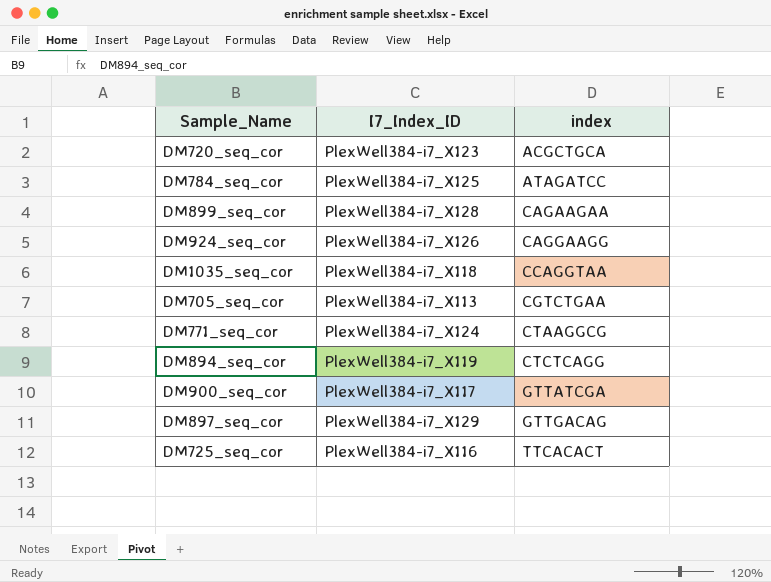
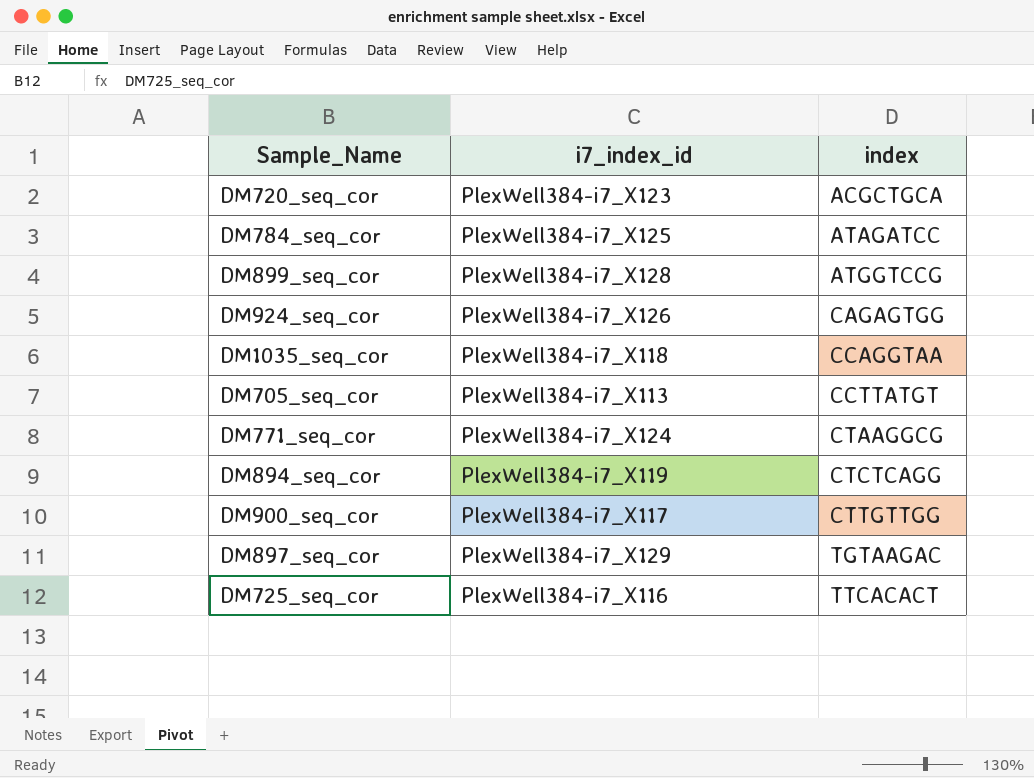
column name: I7_Index_ID -> i7_index_id
DM899_seq_cor | index: CAGAAGAA -> ATGGTCCG
DM924_seq_cor | index: CAGGAAGG -> CAGAGTGG
DM705_seq_cor | index: CGTCTGAA -> CCTTATGT
DM900_seq_cor | index: GTTATCGA -> CTTGTTGG
DM897_seq_cor | index: GTTGACAG -> TGTAAGAC

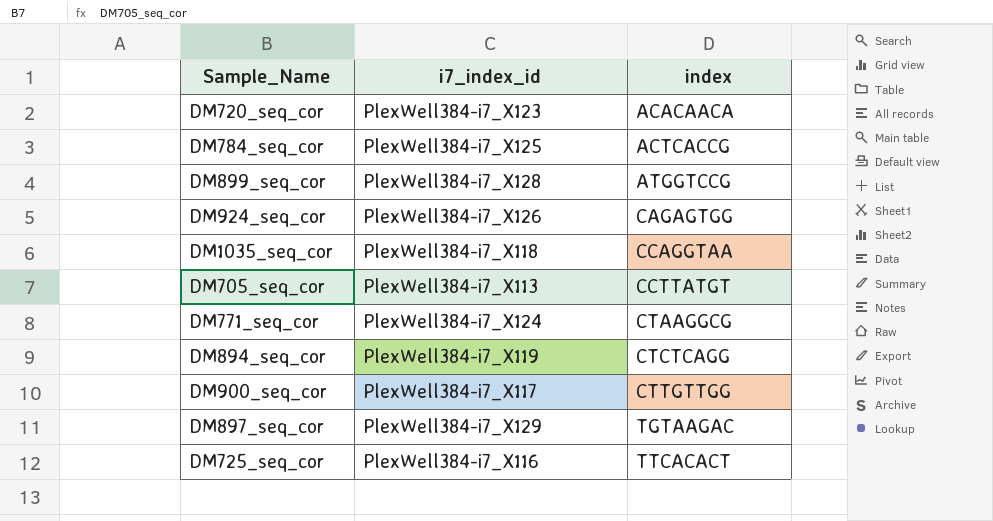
DM720_seq_cor | index: ACGCTGCA -> ACACAACA
DM784_seq_cor | index: ATAGATCC -> ACTCACCG

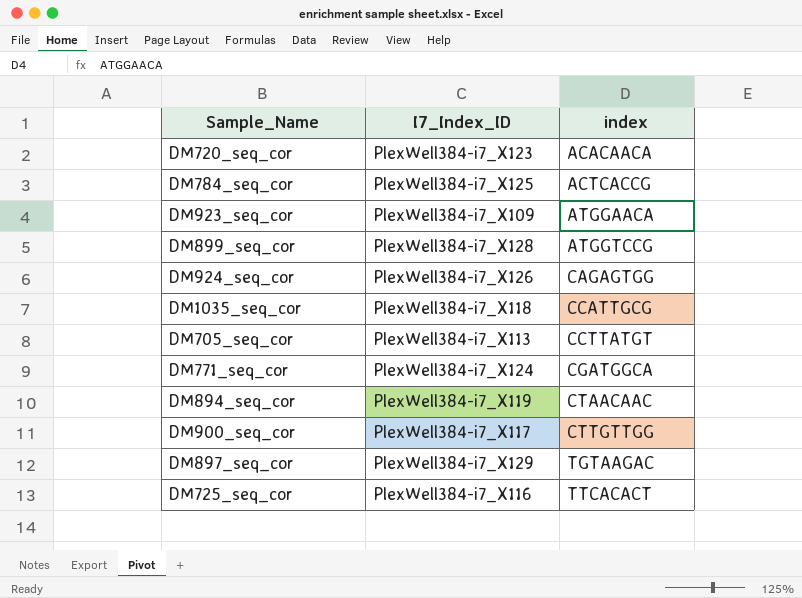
column name: i7_index_id -> I7_Index_ID
row DM923_seq_cor: none -> PlexWell384-i7_X109 | ATGGAACA
DM1035_seq_cor | index: CCAGGTAA -> CCATTGCG
DM771_seq_cor | index: CTAAGGCG -> CGATGGCA
DM894_seq_cor | index: CTCTCAGG -> CTAACAAC

